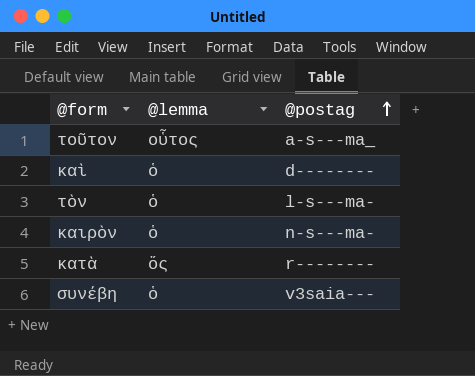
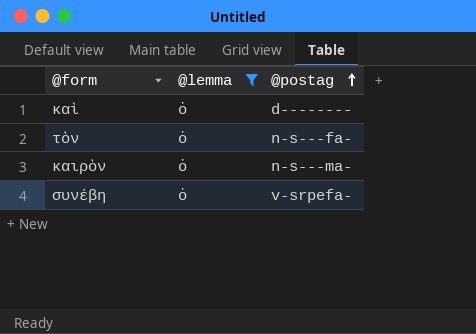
filter: none -> @lemma = ὁ
τὸν | @postag: l-s---ma- -> n-s---fa-
συνέβη | @postag: v3saia--- -> v-srpefa-

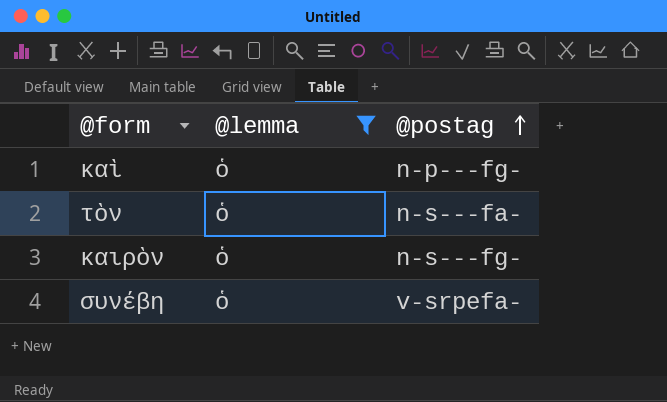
καὶ | @postag: d-------- -> n-p---fg-
καιρὸν | @postag: n-s---ma- -> n-s---fg-

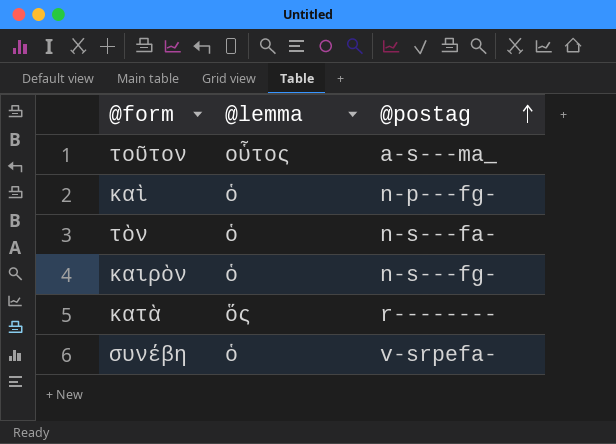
filter: @lemma = ὁ -> none

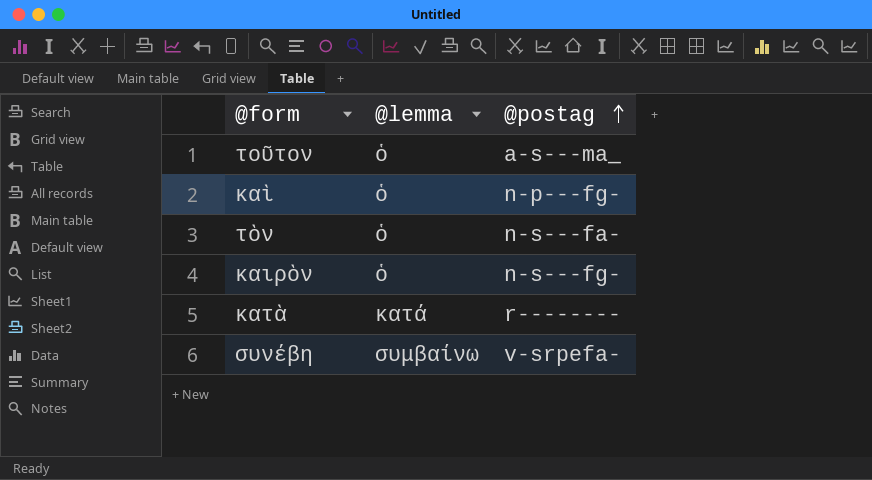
τοῦτον | @lemma: οὗτος -> ὁ
κατὰ | @lemma: ὅς -> κατά
συνέβη | @lemma: ὁ -> συμβαίνω

